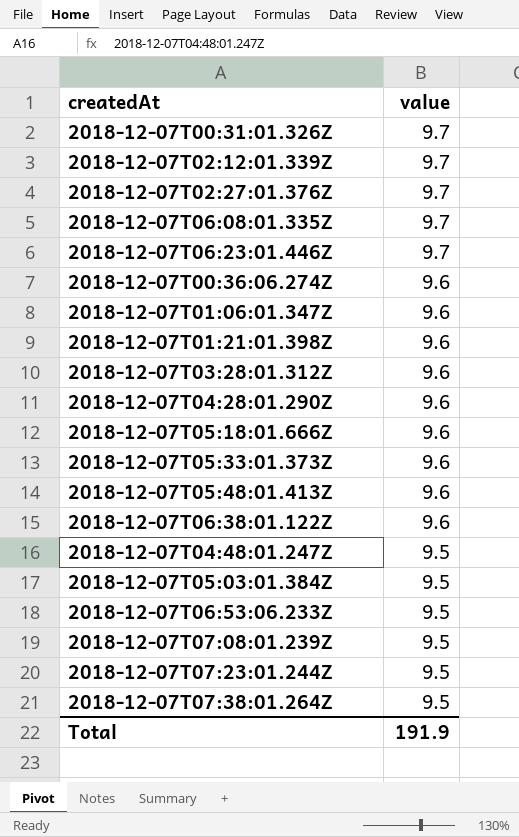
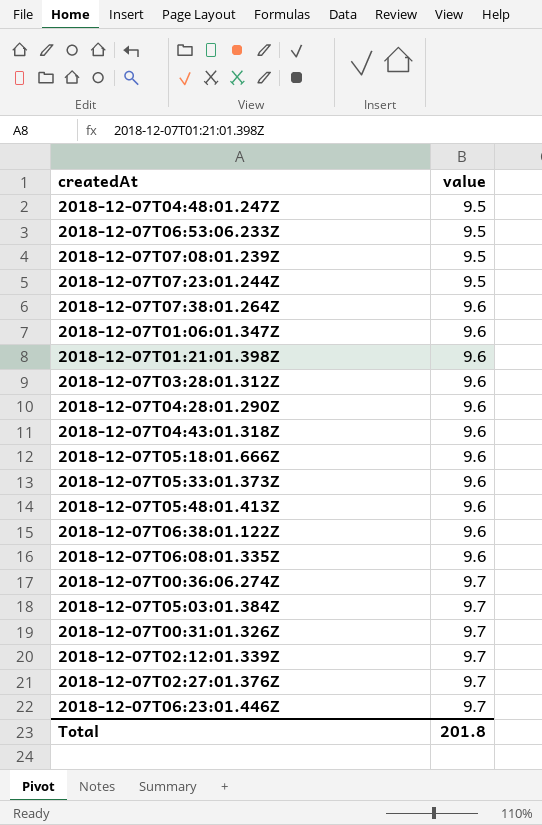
row order: value descending -> value ascending
2018-12-07T07:38:01.264Z | value: 9.5 -> 9.6
row 2018-12-07T04:43:01.318Z: none -> 9.6
2018-12-07T06:08:01.335Z | value: 9.7 -> 9.6
2018-12-07T00:36:06.274Z | value: 9.6 -> 9.7
2018-12-07T05:03:01.384Z | value: 9.5 -> 9.7
Total | value: 191.9 -> 201.8

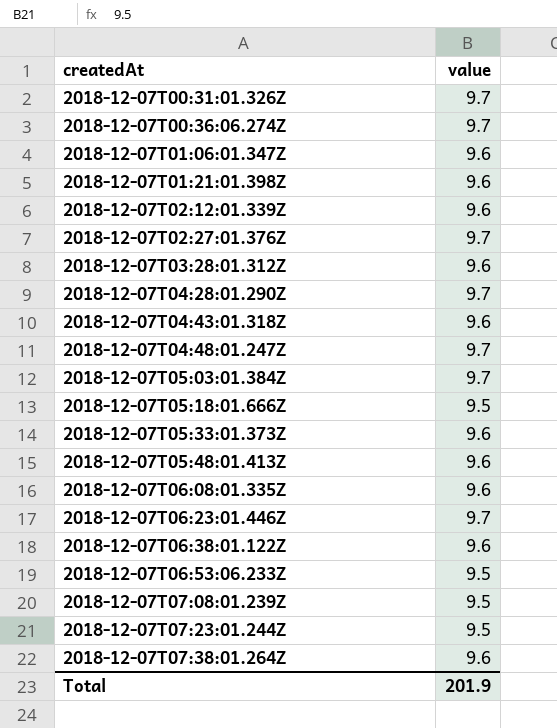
row order: value ascending -> createdAt ascending
2018-12-07T02:12:01.339Z | value: 9.7 -> 9.6
2018-12-07T04:28:01.290Z | value: 9.6 -> 9.7
2018-12-07T04:48:01.247Z | value: 9.5 -> 9.7
2018-12-07T05:18:01.666Z | value: 9.6 -> 9.5
Total | value: 201.8 -> 201.9

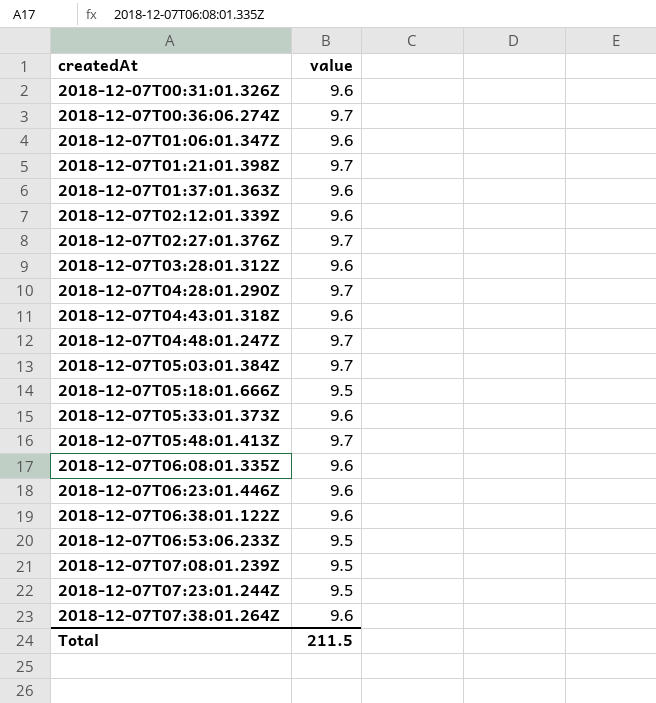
2018-12-07T00:31:01.326Z | value: 9.7 -> 9.6
2018-12-07T01:21:01.398Z | value: 9.6 -> 9.7
row 2018-12-07T01:37:01.363Z: none -> 9.6
2018-12-07T05:48:01.413Z | value: 9.6 -> 9.7
2018-12-07T06:23:01.446Z | value: 9.7 -> 9.6
Total | value: 201.9 -> 211.5

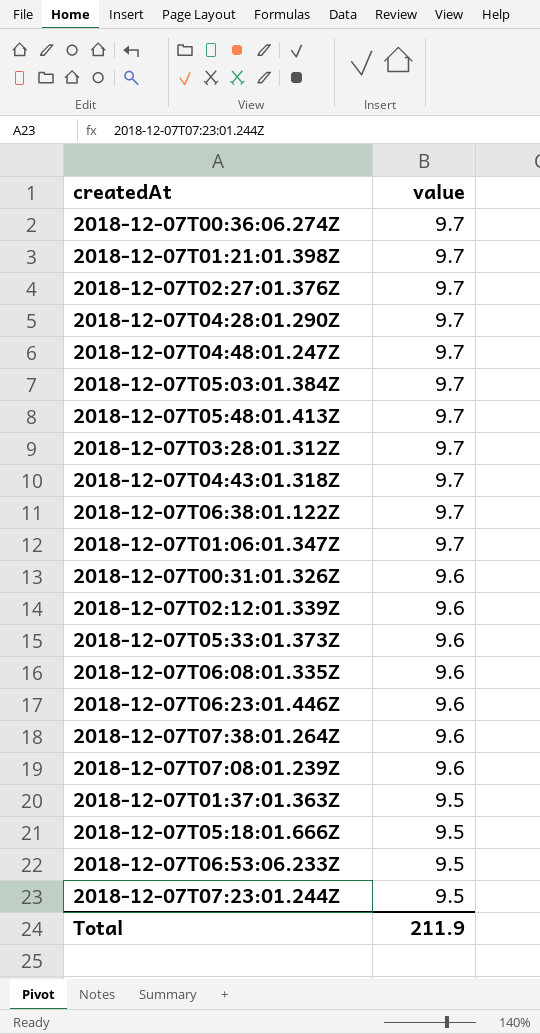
row order: createdAt ascending -> value descending
2018-12-07T03:28:01.312Z | value: 9.6 -> 9.7
2018-12-07T04:43:01.318Z | value: 9.6 -> 9.7
2018-12-07T06:38:01.122Z | value: 9.6 -> 9.7
2018-12-07T01:06:01.347Z | value: 9.6 -> 9.7
2018-12-07T07:08:01.239Z | value: 9.5 -> 9.6
2018-12-07T01:37:01.363Z | value: 9.6 -> 9.5
Total | value: 211.5 -> 211.9

